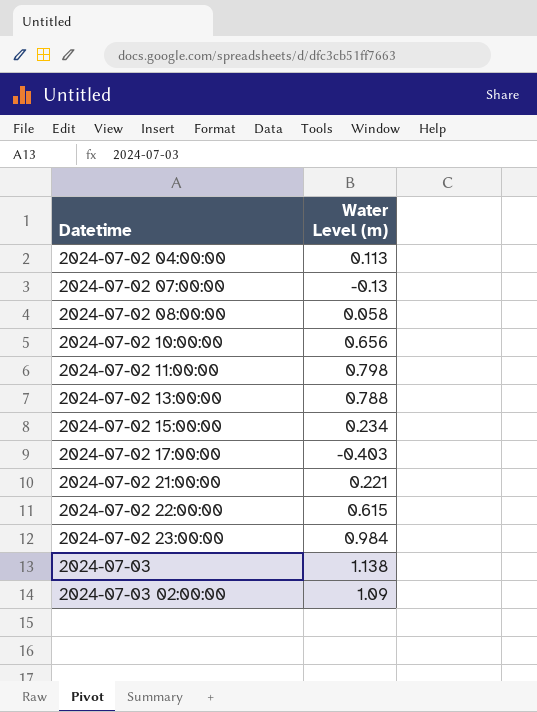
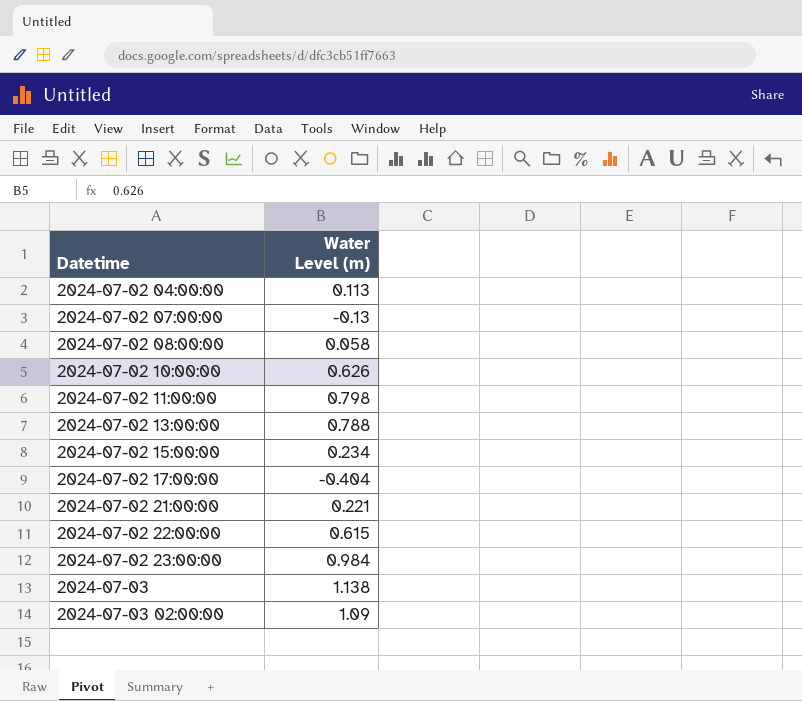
2024-07-02 10:00:00 | Water Level (m): 0.656 -> 0.626
2024-07-02 17:00:00 | Water Level (m): -0.403 -> -0.404

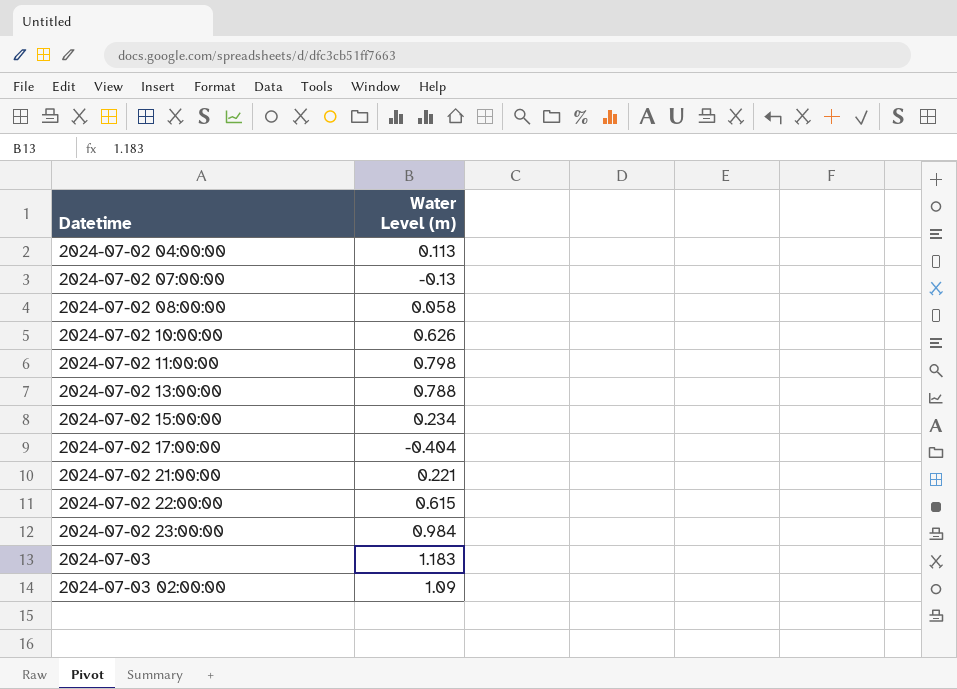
2024-07-03 | Water Level (m): 1.138 -> 1.183

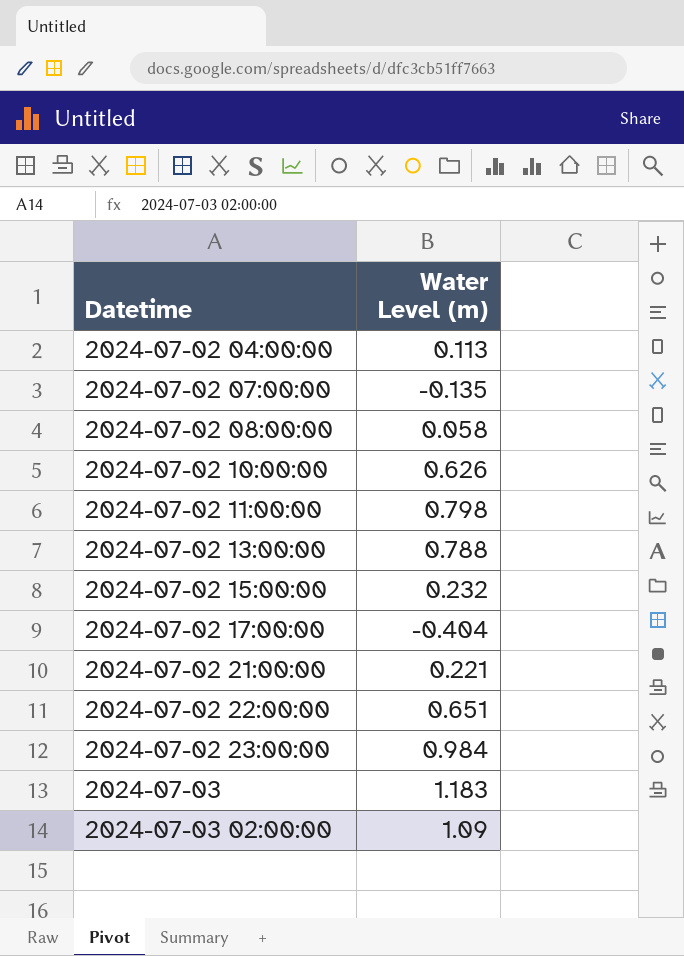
2024-07-02 07:00:00 | Water Level (m): -0.13 -> -0.135
2024-07-02 15:00:00 | Water Level (m): 0.234 -> 0.232
2024-07-02 22:00:00 | Water Level (m): 0.615 -> 0.651

